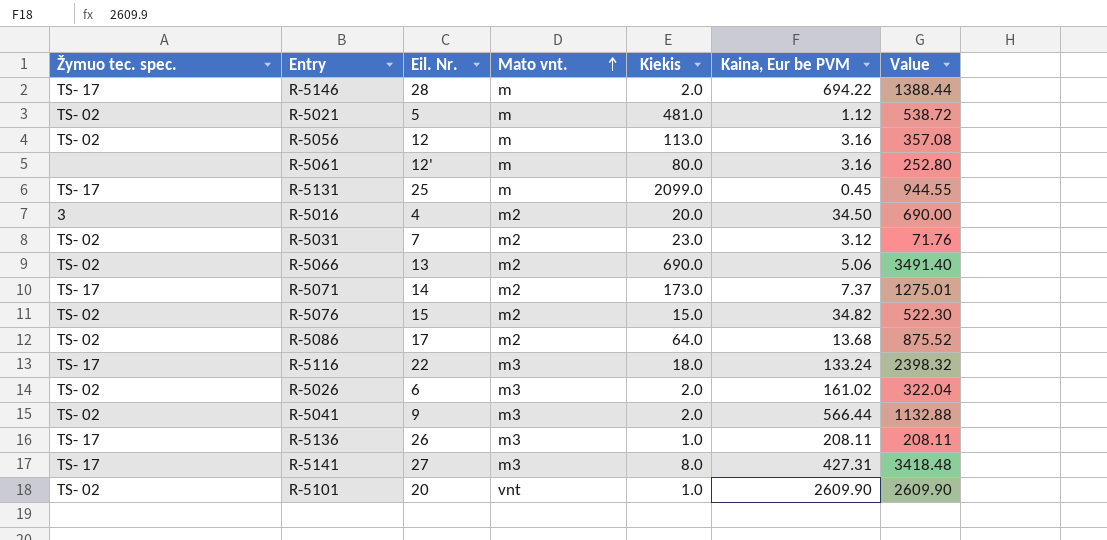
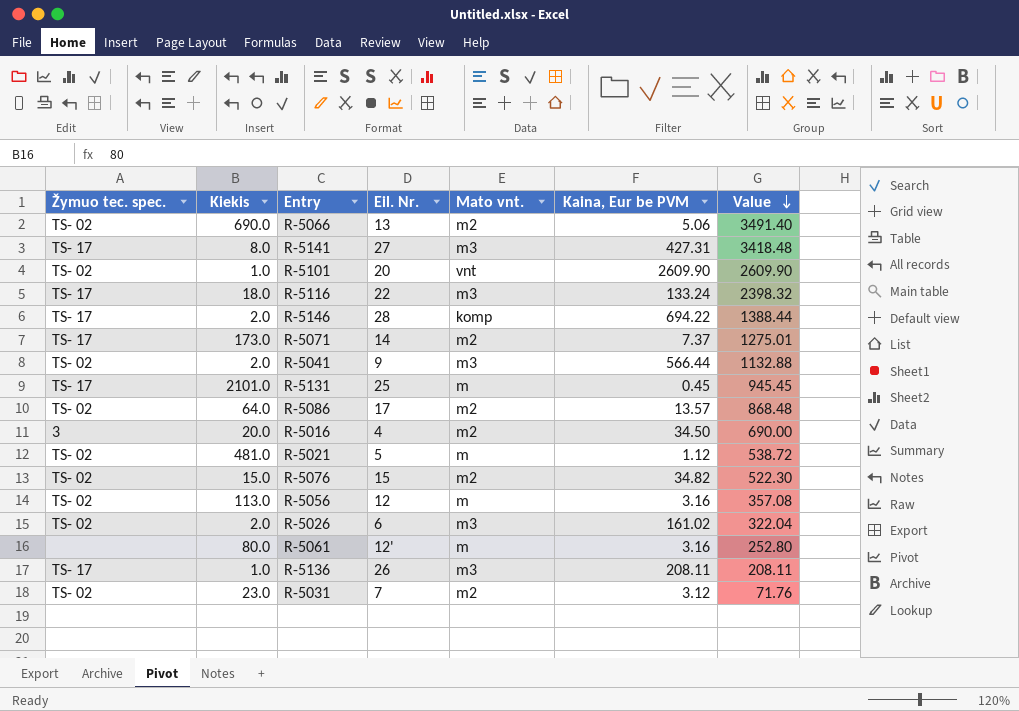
row order: Mato vnt. ascending -> Value descending
column Kiekis | position: 5 -> 2
R-5146 | Mato vnt.: m -> komp
R-5131 | Kiekis: 2099.0 -> 2101.0
R-5131 | Value: 944.55 -> 945.45
R-5086 | Kaina, Eur be PVM: 13.68 -> 13.57
R-5086 | Value: 875.52 -> 868.48

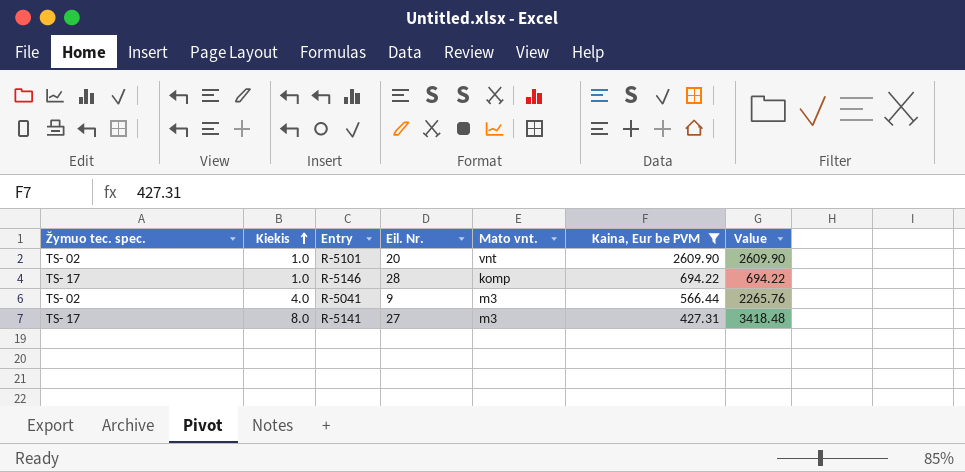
filter: none -> Kaina, Eur be PVM >= 427.31
row order: Value descending -> Kiekis ascending
R-5146 | Kiekis: 2.0 -> 1.0
R-5146 | Value: 1388.44 -> 694.22
R-5041 | Kiekis: 2.0 -> 4.0
R-5041 | Value: 1132.88 -> 2265.76

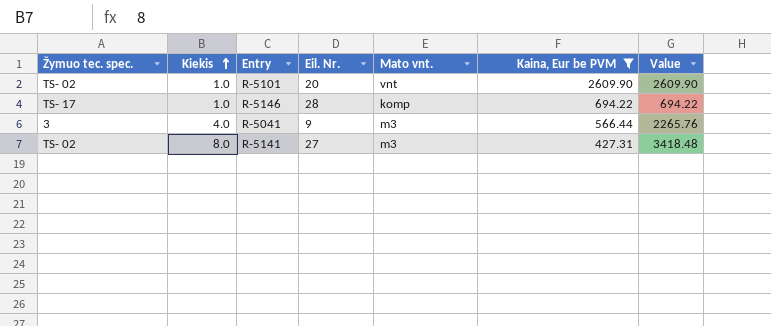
R-5041 | Žymuo tec. spec.: TS- 02 -> 3
R-5141 | Žymuo tec. spec.: TS- 17 -> TS- 02

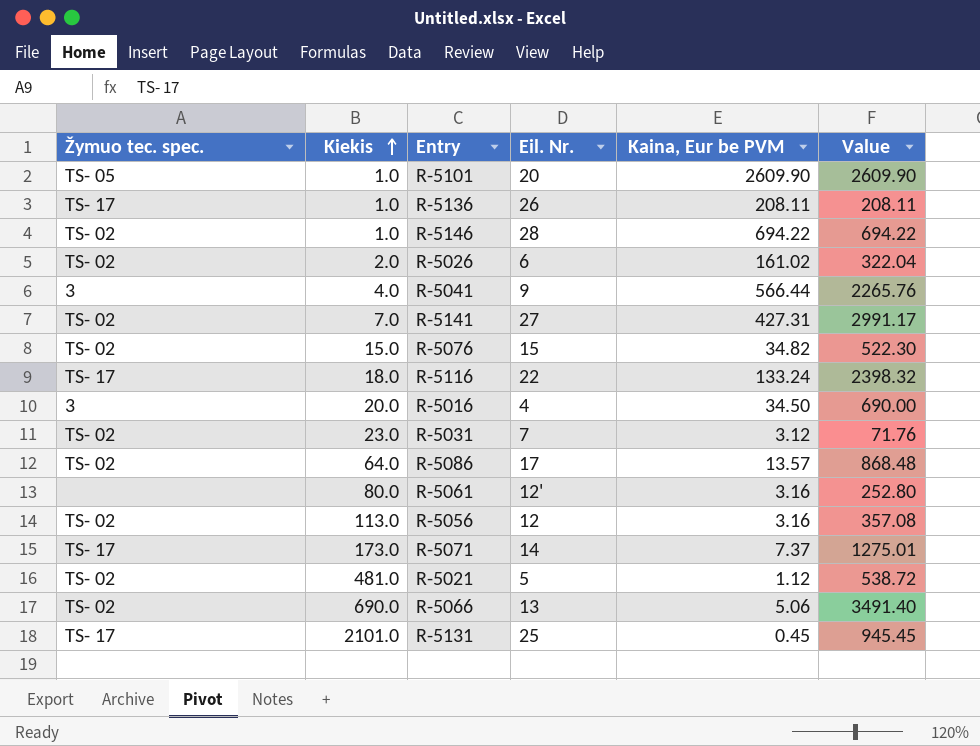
filter: Kaina, Eur be PVM >= 427.31 -> none
column Mato vnt. | position: 5 -> none
R-5101 | Žymuo tec. spec.: TS- 02 -> TS- 05
R-5146 | Žymuo tec. spec.: TS- 17 -> TS- 02
R-5141 | Kiekis: 8.0 -> 7.0
R-5141 | Value: 3418.48 -> 2991.17

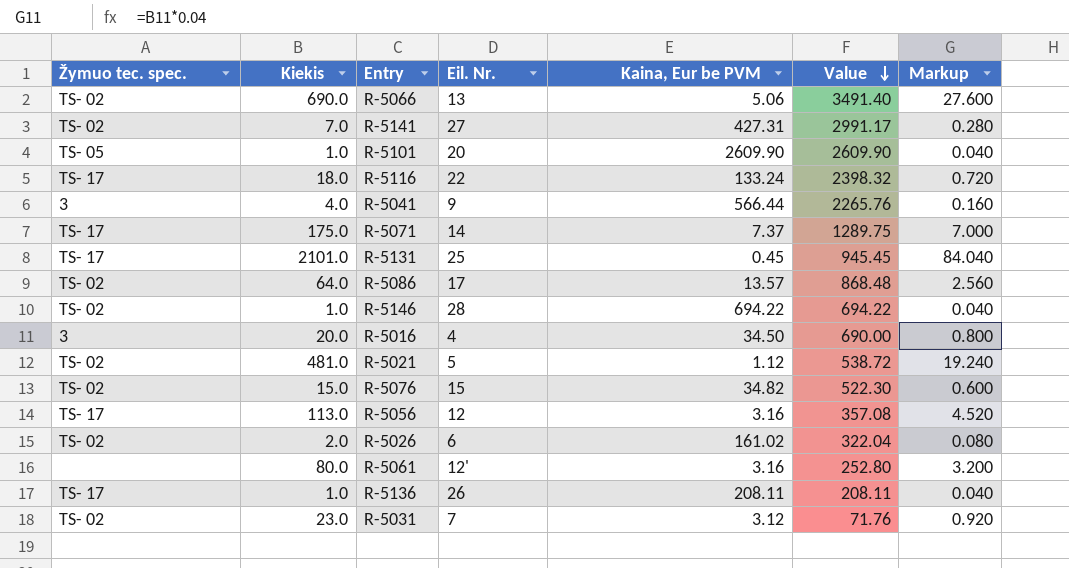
row order: Kiekis ascending -> Value descending
column Markup | formula: none -> [Kiekis] * 0.04
R-5071 | Kiekis: 173.0 -> 175.0
R-5071 | Value: 1275.01 -> 1289.75
R-5056 | Žymuo tec. spec.: TS- 02 -> TS- 17

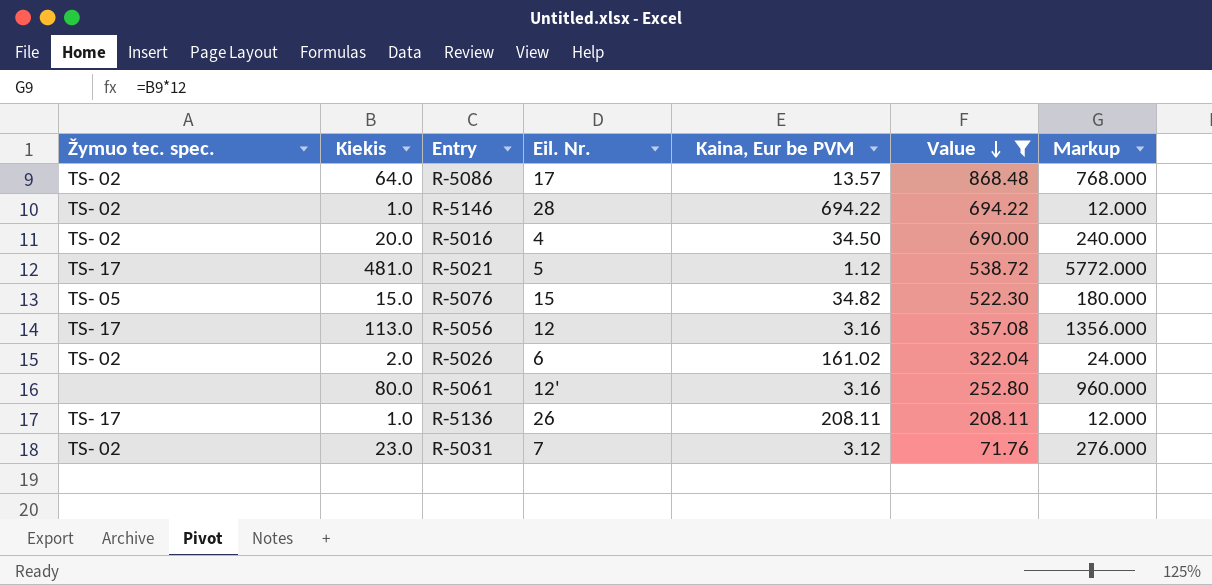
filter: none -> Value <= 868.48
column Markup | formula: [Kiekis] * 0.04 -> [Kiekis] * 12
R-5016 | Žymuo tec. spec.: 3 -> TS- 02
R-5021 | Žymuo tec. spec.: TS- 02 -> TS- 17
R-5076 | Žymuo tec. spec.: TS- 02 -> TS- 05

